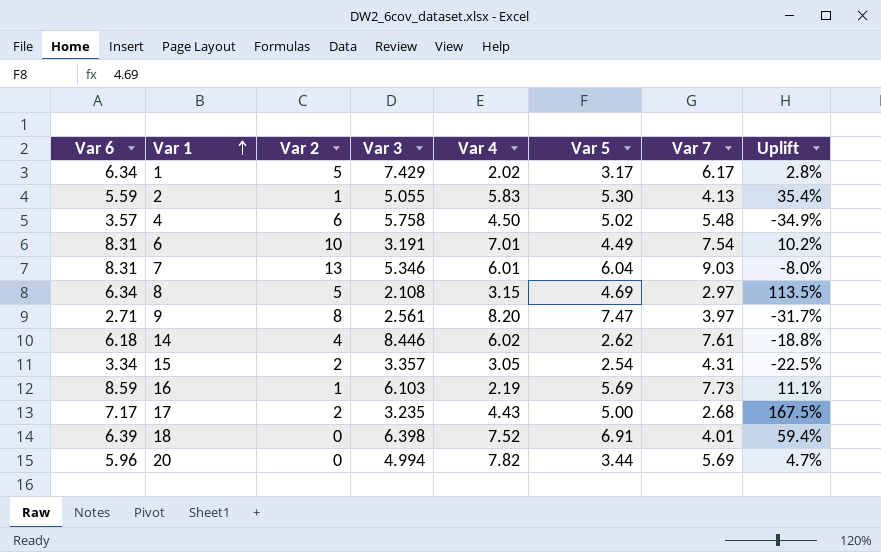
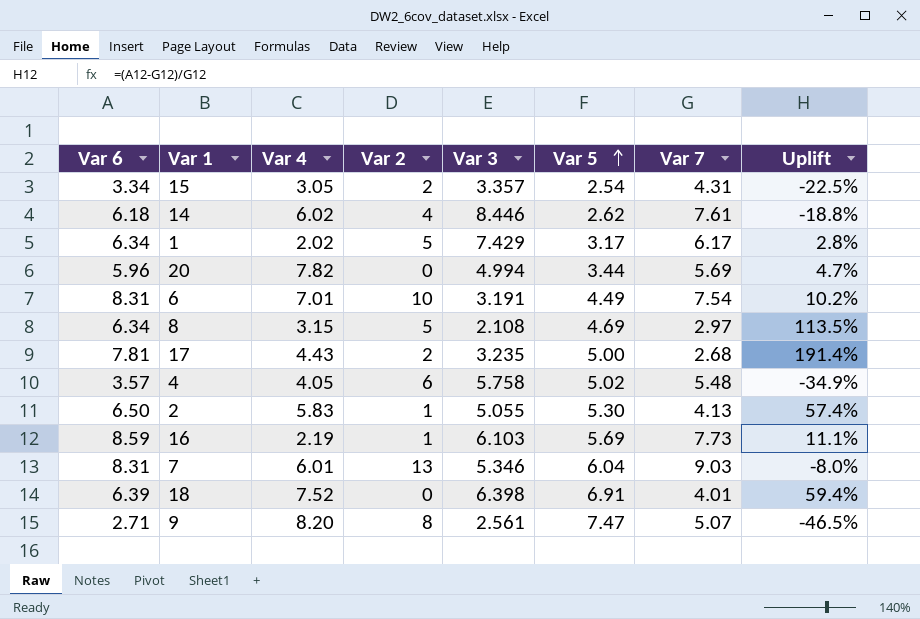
row order: Var 1 ascending -> Var 5 ascending
column Var 4 | position: 5 -> 3
17 | Var 6: 7.17 -> 7.81
17 | Uplift: 167.5% -> 191.4%
4 | Var 4: 4.50 -> 4.05
2 | Var 6: 5.59 -> 6.50
2 | Uplift: 35.4% -> 57.4%
9 | Var 7: 3.97 -> 5.07
9 | Uplift: -31.7% -> -46.5%

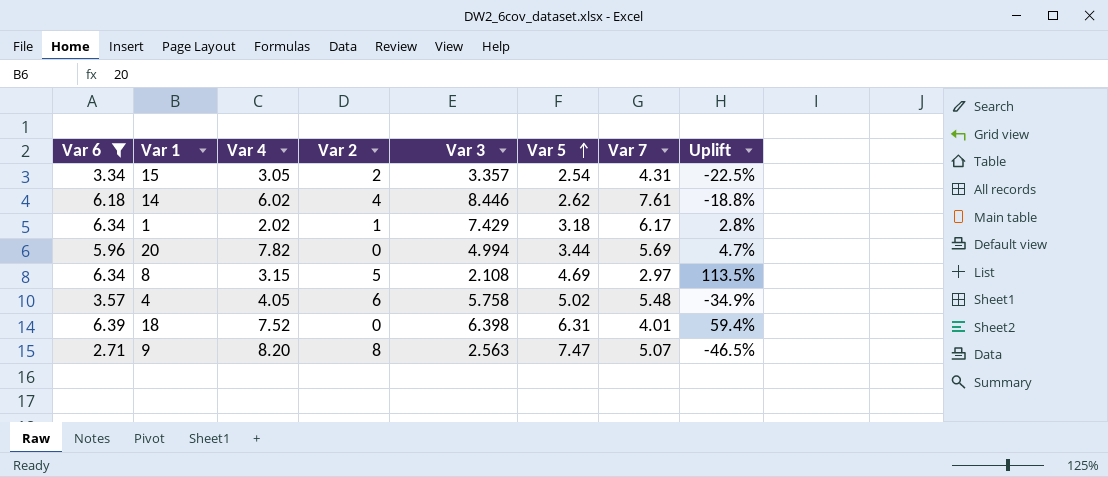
filter: none -> Var 6 <= 6.39
1 | Var 2: 5 -> 1
1 | Var 5: 3.17 -> 3.18
18 | Var 5: 6.91 -> 6.31
9 | Var 3: 2.561 -> 2.563

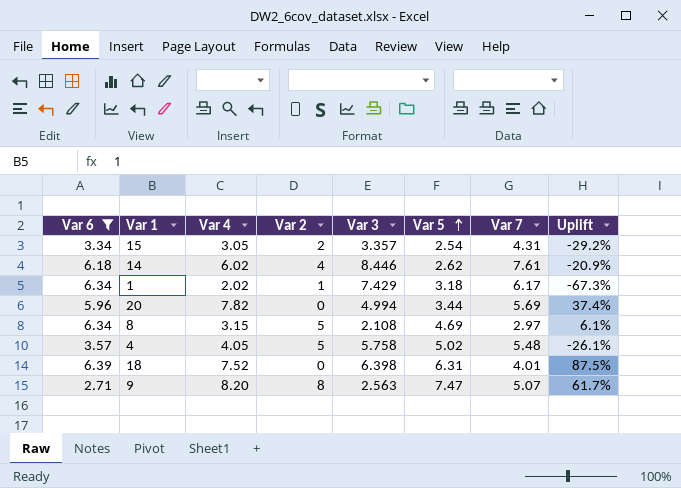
column Uplift | formula: ([Var 6] - [Var 7]) / [Var 7] -> ([Var 4] - [Var 7]) / [Var 7]
4 | Var 2: 6 -> 5

